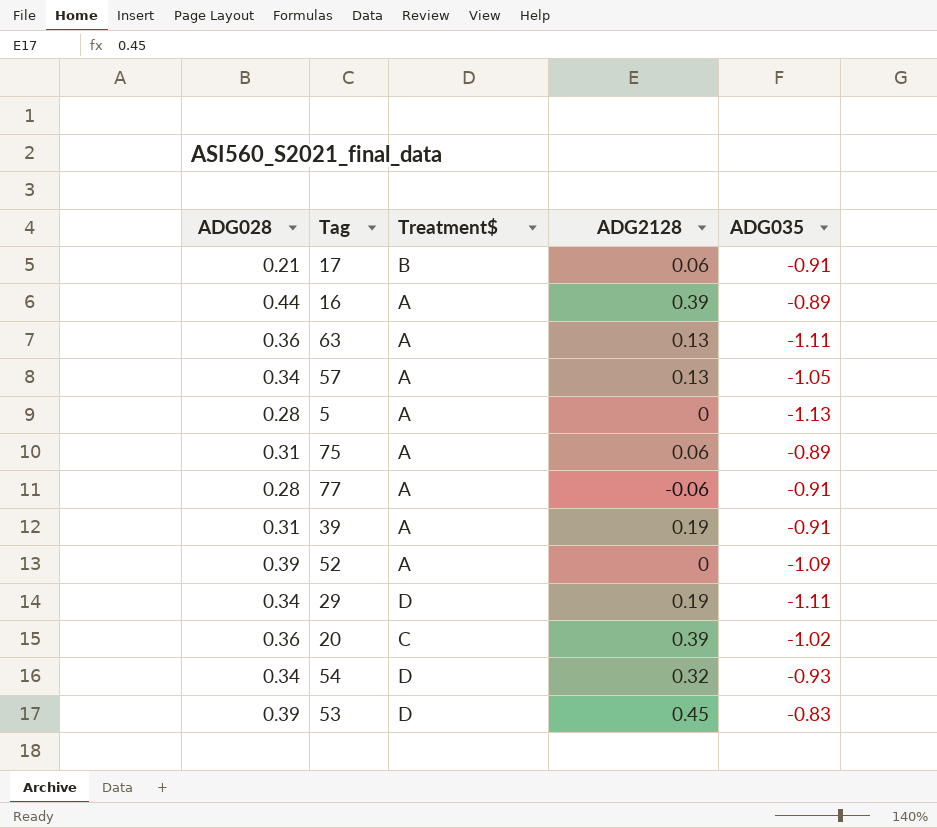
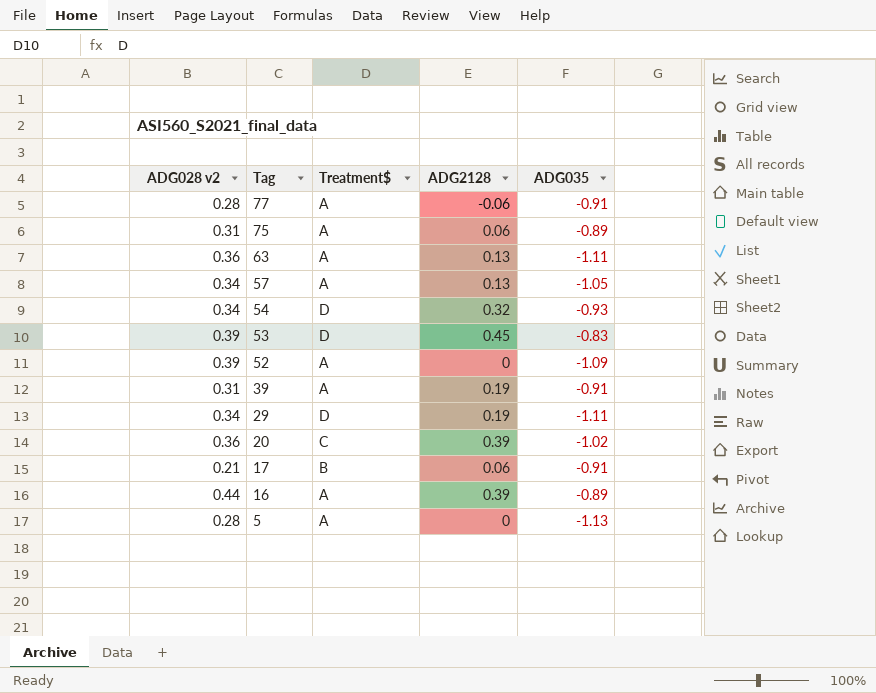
row order: none -> Tag descending
column name: ADG028 -> ADG028 v2

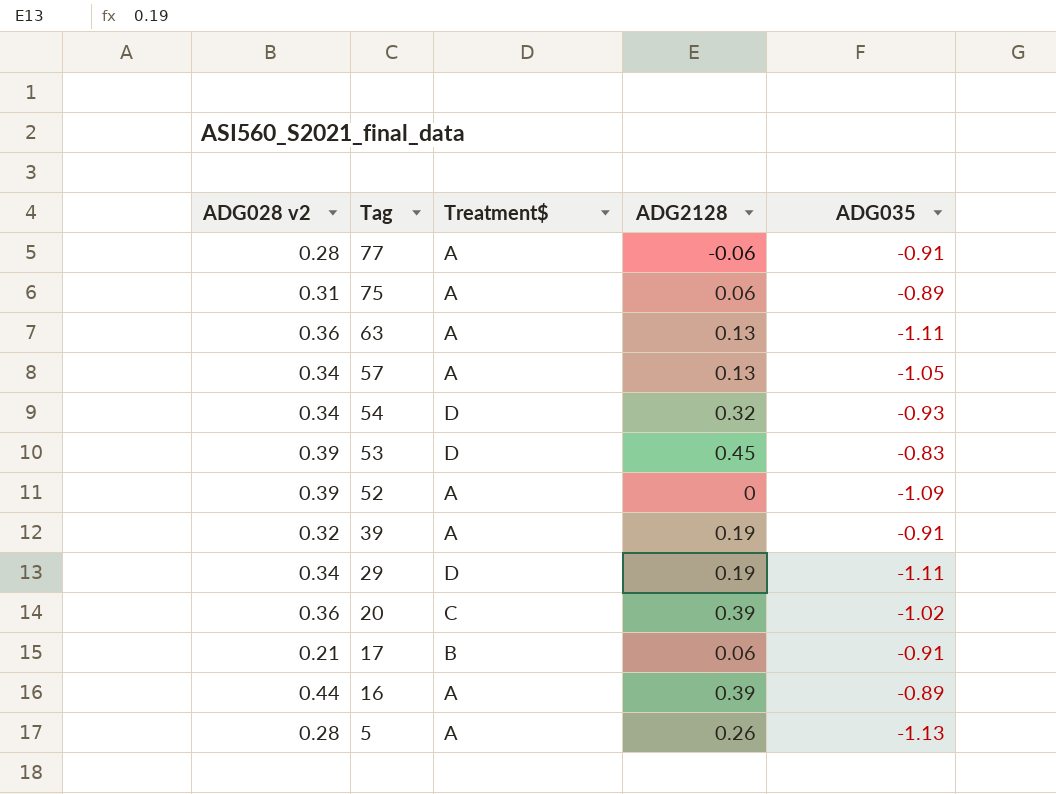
39 | ADG028 v2: 0.31 -> 0.32
5 | ADG2128: 0 -> 0.26

